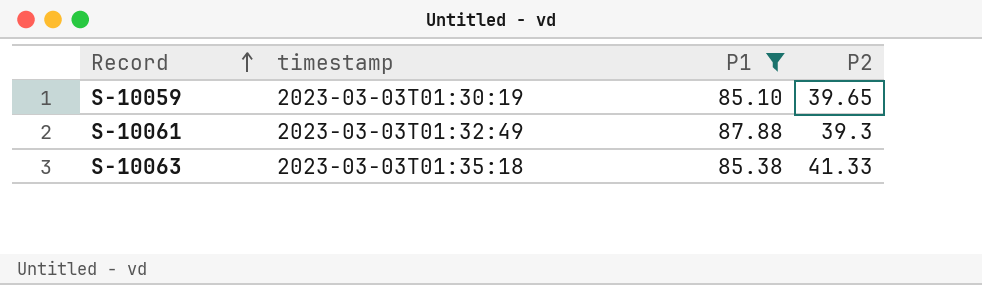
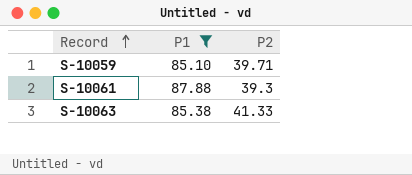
column timestamp | position: 2 -> none
S-10059 | P2: 39.65 -> 39.71

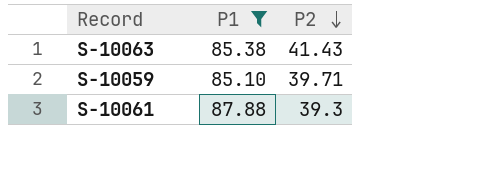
row order: Record ascending -> P2 descending
S-10063 | P2: 41.33 -> 41.43

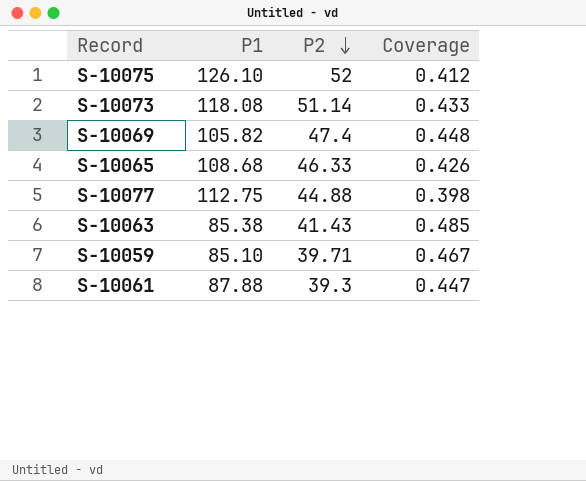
filter: P1 <= 87.88 -> none
column Coverage | formula: none -> [P2] / [P1]

